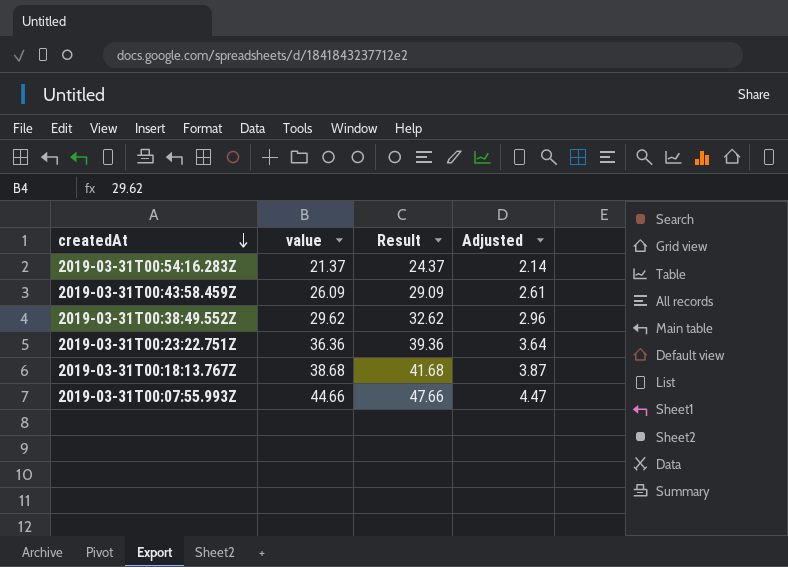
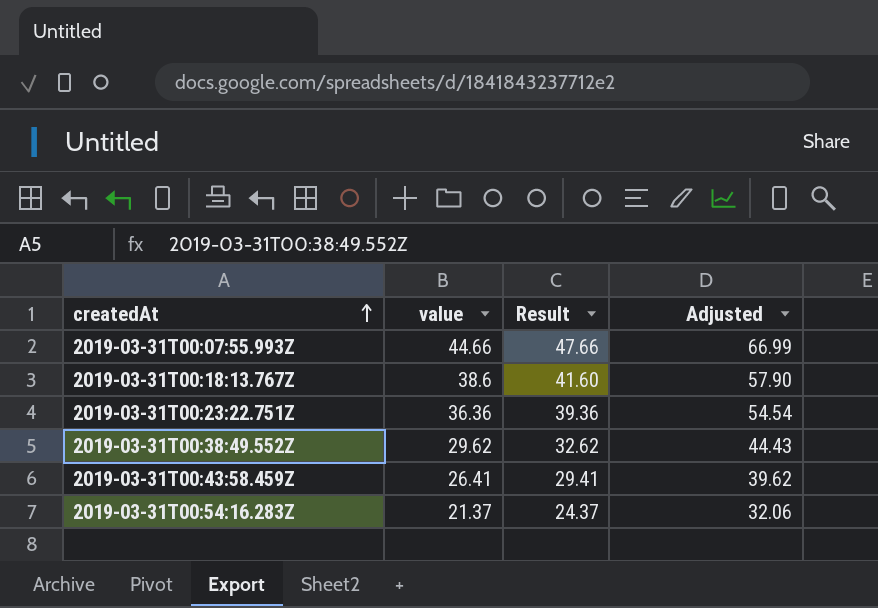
row order: createdAt descending -> createdAt ascending
column Adjusted | formula: [value] * 0.1 -> [value] * 1.5
2019-03-31T00:18:13.767Z | value: 38.68 -> 38.6
2019-03-31T00:18:13.767Z | Result: 41.68 -> 41.60
2019-03-31T00:43:58.459Z | value: 26.09 -> 26.41
2019-03-31T00:43:58.459Z | Result: 29.09 -> 29.41

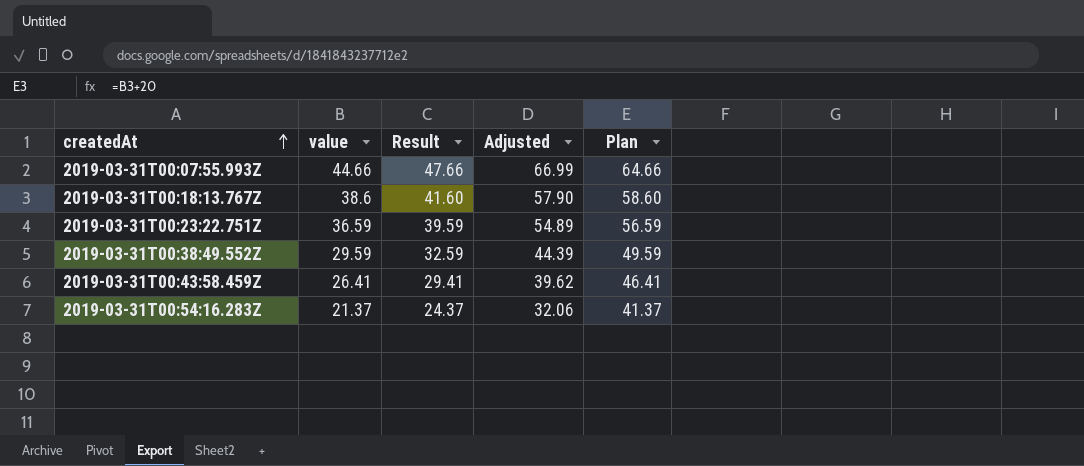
column Plan | formula: none -> [value] + 20
2019-03-31T00:23:22.751Z | value: 36.36 -> 36.59
2019-03-31T00:23:22.751Z | Result: 39.36 -> 39.59
2019-03-31T00:23:22.751Z | Adjusted: 54.54 -> 54.89
2019-03-31T00:38:49.552Z | value: 29.62 -> 29.59
2019-03-31T00:38:49.552Z | Result: 32.62 -> 32.59
2019-03-31T00:38:49.552Z | Adjusted: 44.43 -> 44.39

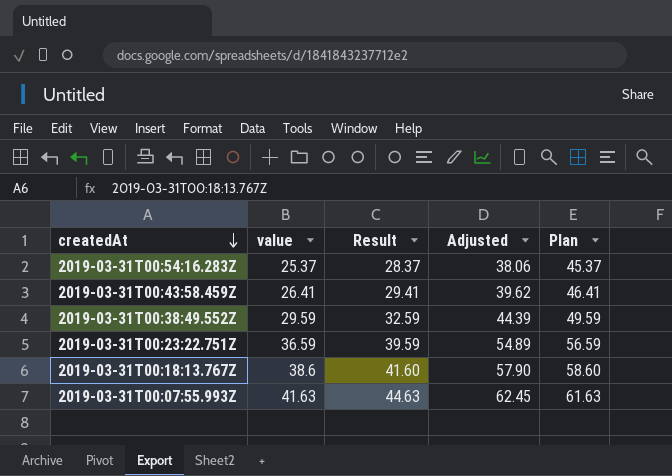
row order: createdAt ascending -> createdAt descending
2019-03-31T00:54:16.283Z | value: 21.37 -> 25.37
2019-03-31T00:54:16.283Z | Result: 24.37 -> 28.37
2019-03-31T00:54:16.283Z | Adjusted: 32.06 -> 38.06
2019-03-31T00:54:16.283Z | Plan: 41.37 -> 45.37
2019-03-31T00:07:55.993Z | value: 44.66 -> 41.63
2019-03-31T00:07:55.993Z | Result: 47.66 -> 44.63
2019-03-31T00:07:55.993Z | Adjusted: 66.99 -> 62.45
2019-03-31T00:07:55.993Z | Plan: 64.66 -> 61.63

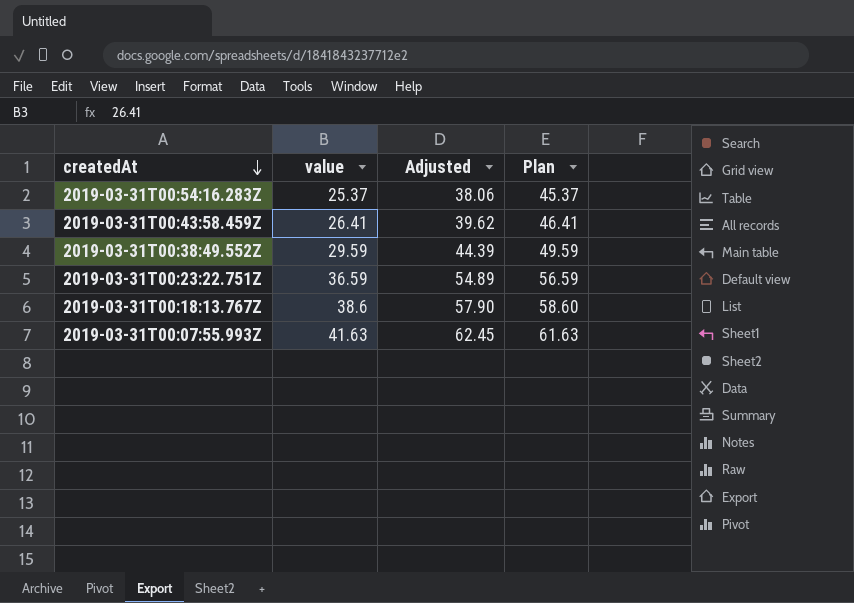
column Result | formula: [value] + 3 -> none

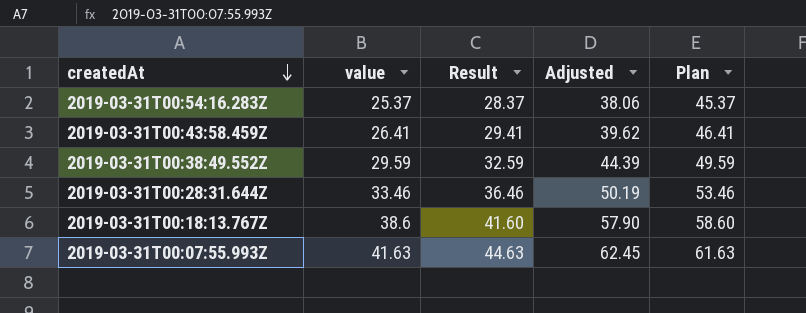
column Result | formula: none -> [value] + 3
row 2019-03-31T00:23:22.751Z: 36.59 | 54.89 | 56.59 -> none
row 2019-03-31T00:28:31.644Z: none -> 33.46 | 36.46 | 50.19 | 53.46

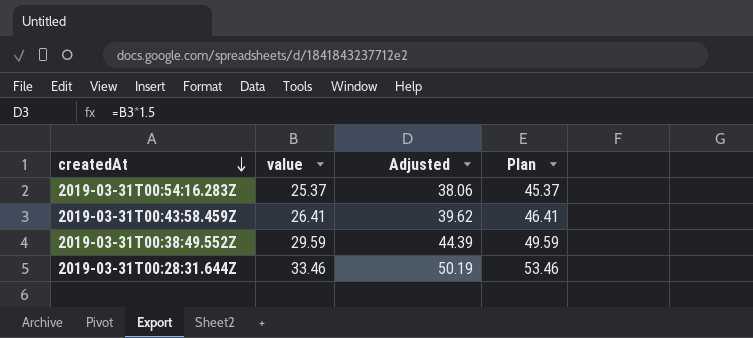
column Result | formula: [value] + 3 -> none
row 2019-03-31T00:18:13.767Z: 38.6 | 41.60 | 57.90 | 58.60 -> none
row 2019-03-31T00:07:55.993Z: 41.63 | 44.63 | 62.45 | 61.63 -> none

